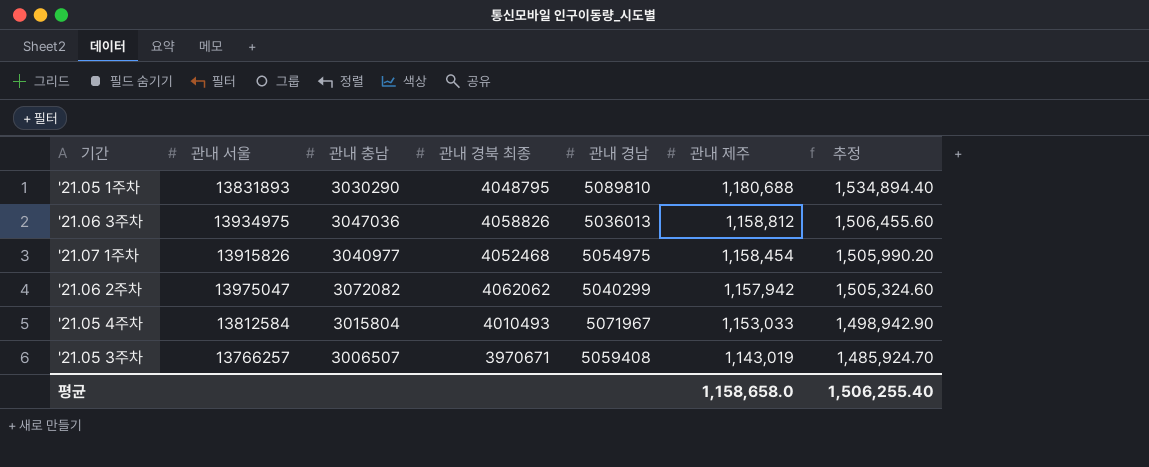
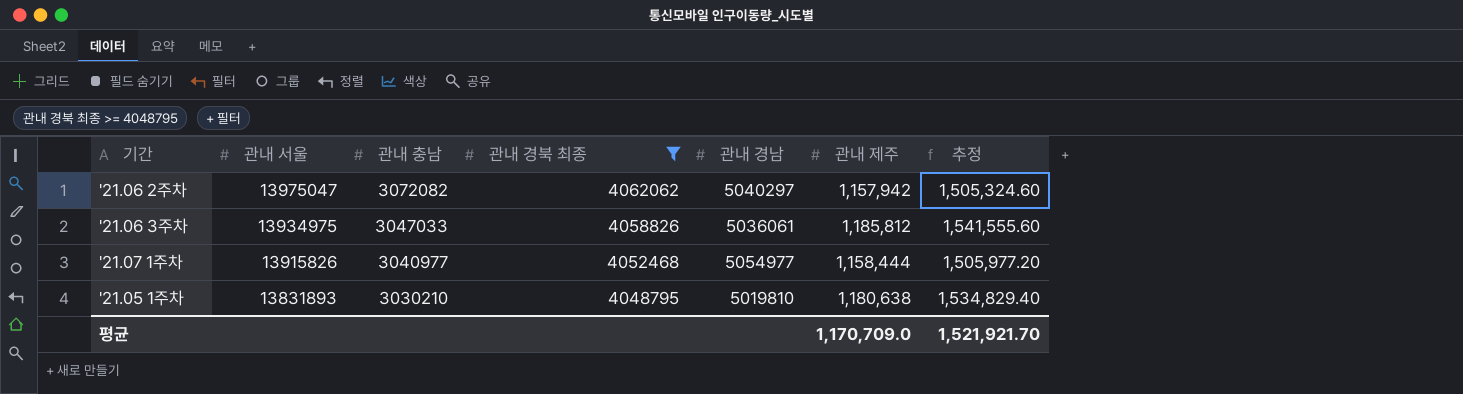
filter: none -> 관내 경북 최종 >= 4048795
row order: 관내 제주 descending -> 관내 서울 descending
'21.06 2주차 | 관내 경남: 5040299 -> 5040297
'21.06 3주차 | 관내 충남: 3047036 -> 3047033
'21.06 3주차 | 관내 경남: 5036013 -> 5036061
'21.06 3주차 | 관내 제주: 1,158,812 -> 1,185,812
'21.06 3주차 | 추정: 1,506,455.60 -> 1,541,555.60
'21.07 1주차 | 관내 경남: 5054975 -> 5054977
'21.07 1주차 | 관내 제주: 1,158,454 -> 1,158,444
'21.07 1주차 | 추정: 1,505,990.20 -> 1,505,977.20
'21.05 1주차 | 관내 충남: 3030290 -> 3030210
'21.05 1주차 | 관내 경남: 5089810 -> 5019810
'21.05 1주차 | 관내 제주: 1,180,688 -> 1,180,638
'21.05 1주차 | 추정: 1,534,894.40 -> 1,534,829.40
평균 | 관내 제주: 1,158,658.0 -> 1,170,709.0
평균 | 추정: 1,506,255.40 -> 1,521,921.70

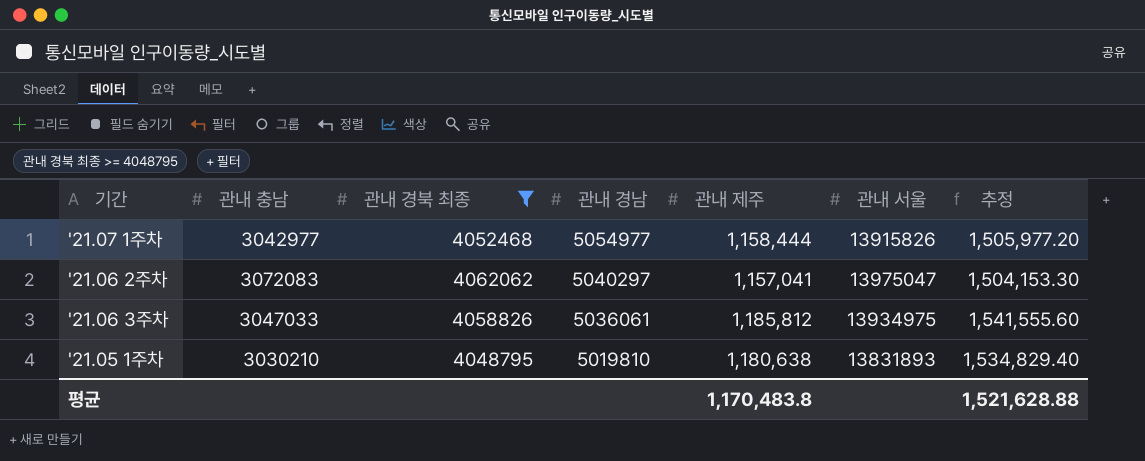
row order: 관내 서울 descending -> 관내 경남 descending
column 관내 서울 | position: 2 -> 6
'21.07 1주차 | 관내 충남: 3040977 -> 3042977
'21.06 2주차 | 관내 충남: 3072082 -> 3072083
'21.06 2주차 | 관내 제주: 1,157,942 -> 1,157,041
'21.06 2주차 | 추정: 1,505,324.60 -> 1,504,153.30
평균 | 관내 제주: 1,170,709.0 -> 1,170,483.8
평균 | 추정: 1,521,921.70 -> 1,521,628.88

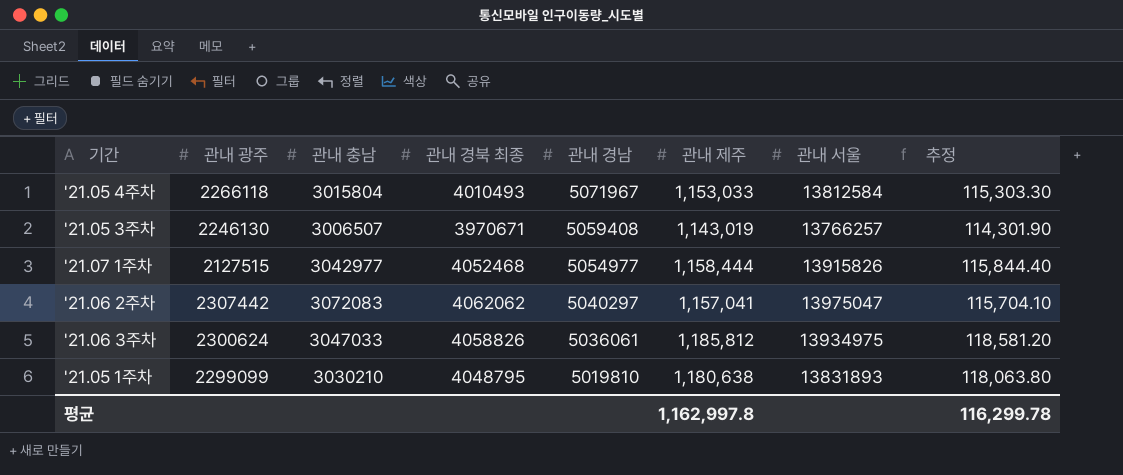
filter: 관내 경북 최종 >= 4048795 -> none
column 관내 광주 | position: none -> 2
column 추정 | formula: [관내 제주] * 1.3 -> [관내 제주] * 0.1
평균 | 관내 제주: 1,170,483.8 -> 1,162,997.8
평균 | 추정: 1,521,628.88 -> 116,299.78

